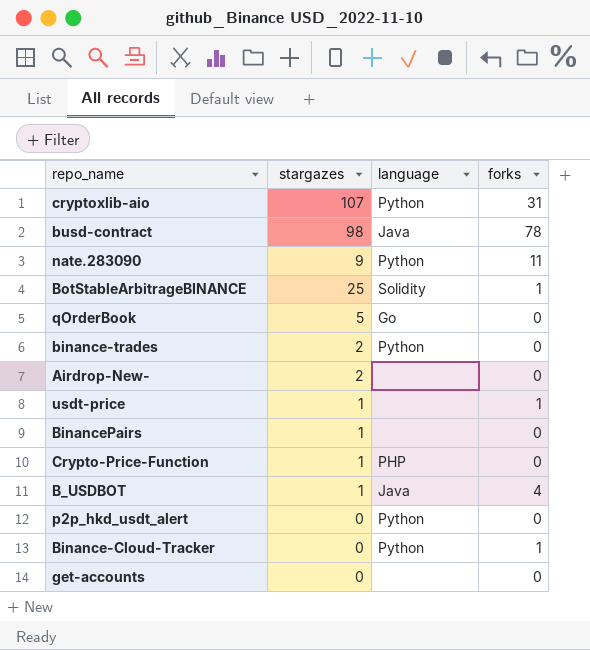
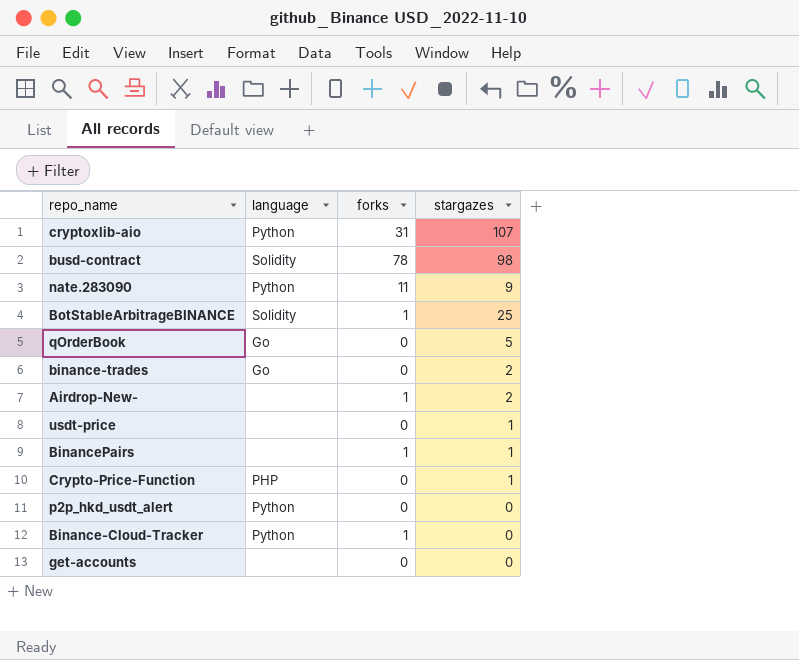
column stargazes | position: 2 -> 4
row B_USDBOT: 1 | Java | 4 -> none
busd-contract | language: Java -> Solidity
binance-trades | language: Python -> Go
Airdrop-New- | forks: 0 -> 1
usdt-price | forks: 1 -> 0
BinancePairs | forks: 0 -> 1

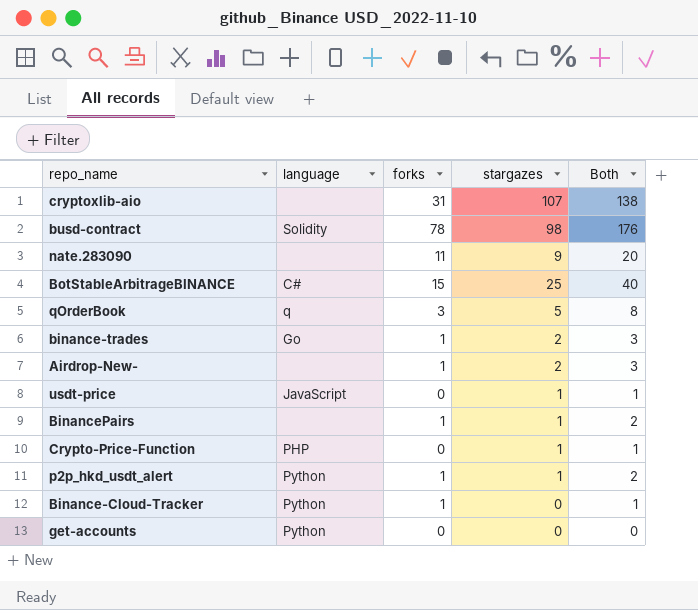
column Both | formula: none -> [forks] + [stargazes]
cryptoxlib-aio | language: Python -> none
nate.283090 | language: Python -> none
BotStableArbitrageBINANCE | language: Solidity -> C#
BotStableArbitrageBINANCE | forks: 1 -> 15
qOrderBook | language: Go -> q
qOrderBook | forks: 0 -> 3
binance-trades | forks: 0 -> 1
usdt-price | language: none -> JavaScript
p2p_hkd_usdt_alert | forks: 0 -> 1
p2p_hkd_usdt_alert | stargazes: 0 -> 1
get-accounts | language: none -> Python

